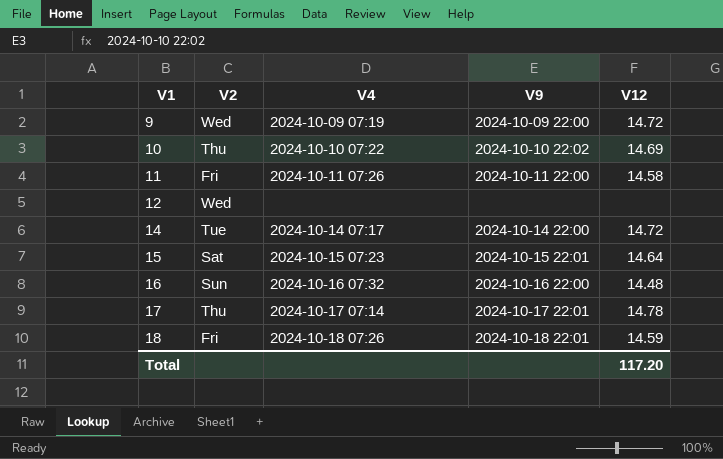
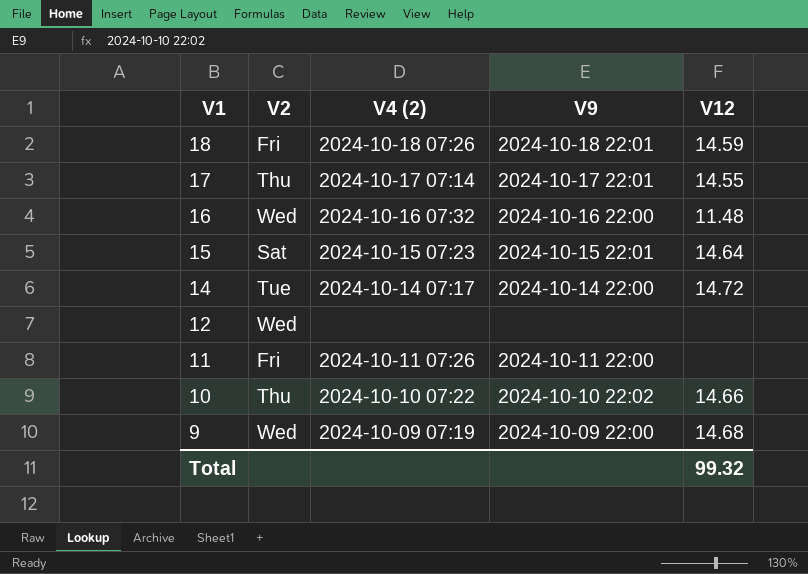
row order: V1 ascending -> V1 descending
column name: V4 -> V4 (2)
17 | V12: 14.78 -> 14.55
16 | V2: Sun -> Wed
16 | V12: 14.48 -> 11.48
11 | V12: 14.58 -> none
10 | V12: 14.69 -> 14.66
9 | V12: 14.72 -> 14.68
Total | V12: 117.20 -> 99.32

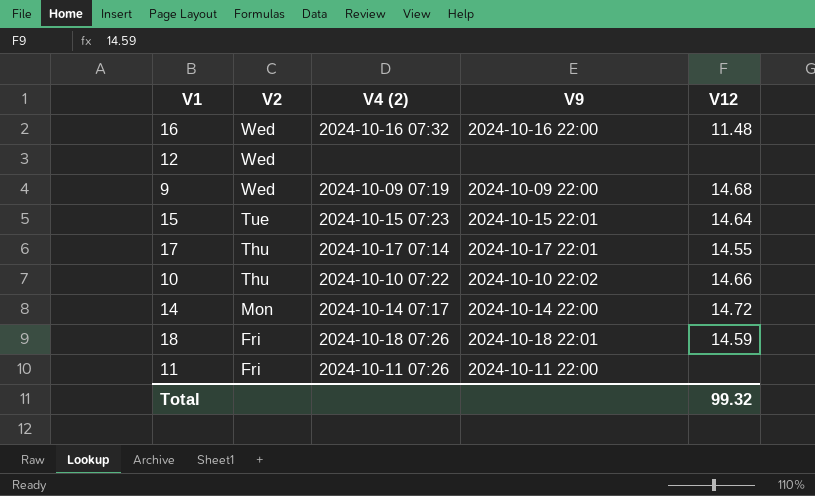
row order: V1 descending -> V2 descending
15 | V2: Sat -> Tue
14 | V2: Tue -> Mon

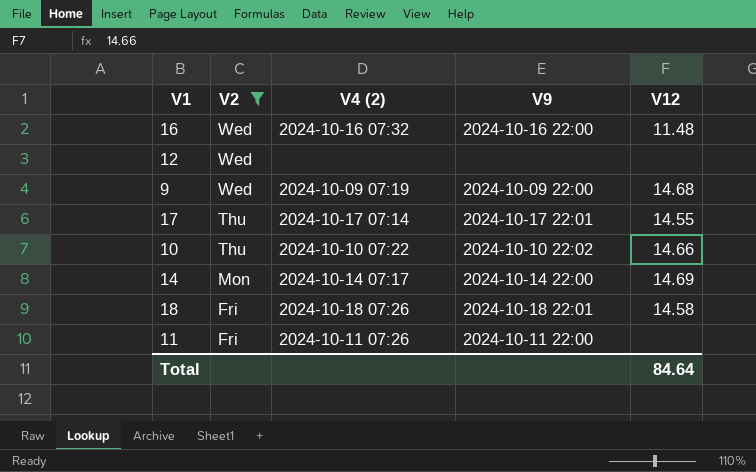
filter: none -> V2 != Tue
14 | V12: 14.72 -> 14.69
18 | V12: 14.59 -> 14.58
Total | V12: 99.32 -> 84.64

